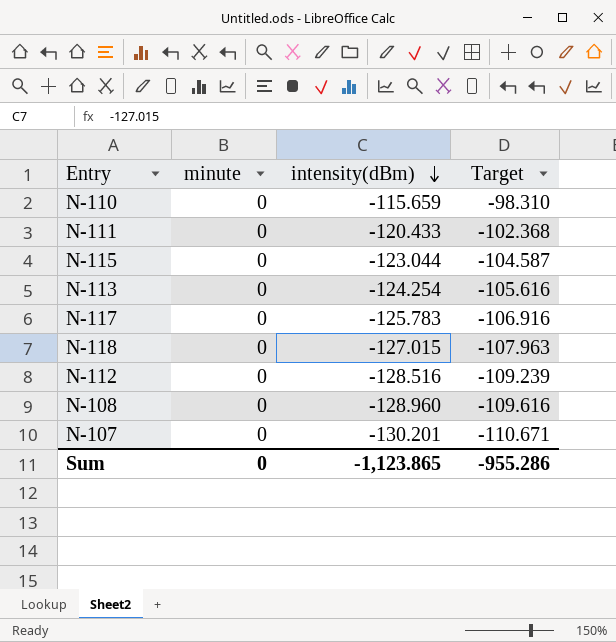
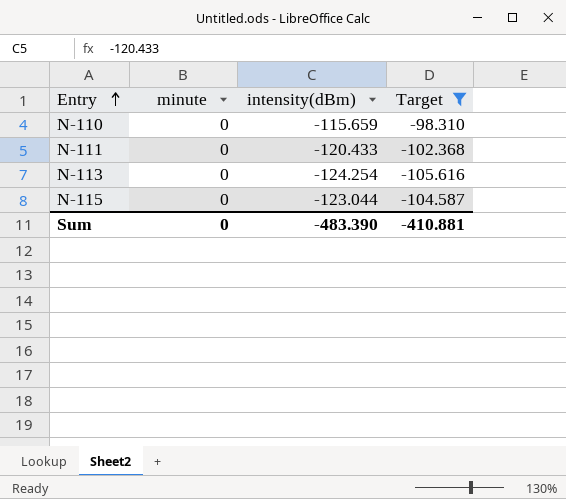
filter: none -> Target >= -105.616
row order: intensity(dBm) descending -> Entry ascending
Sum | intensity(dBm): -1,123.865 -> -483.390
Sum | Target: -955.286 -> -410.881

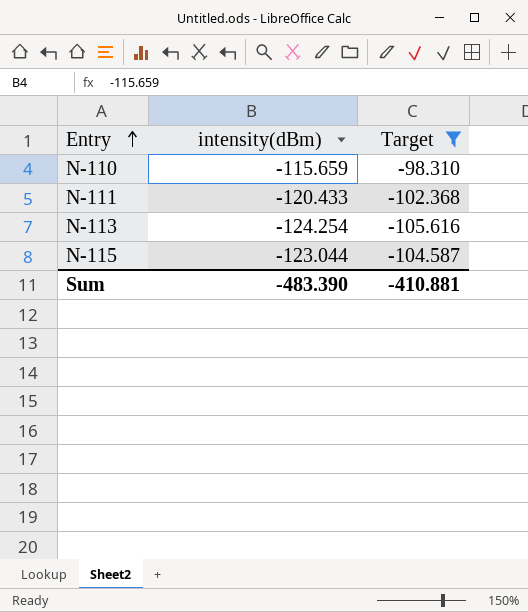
column minute | position: 2 -> none

